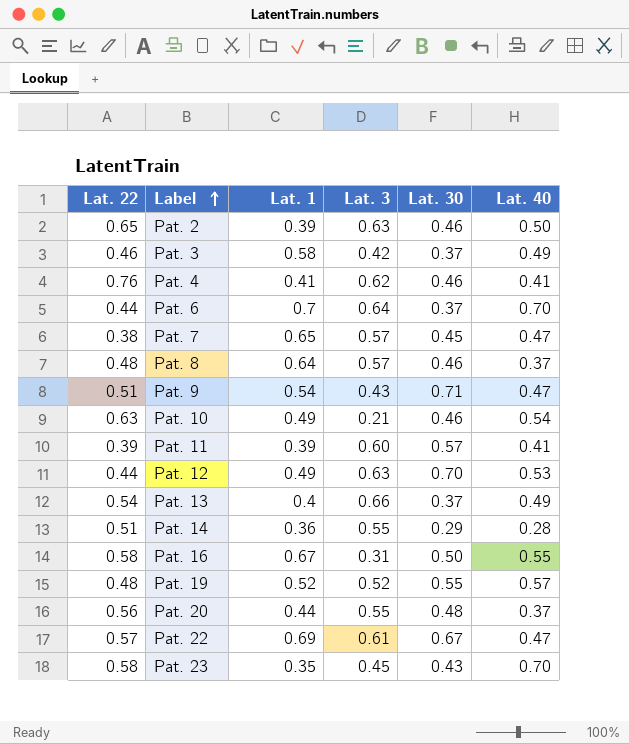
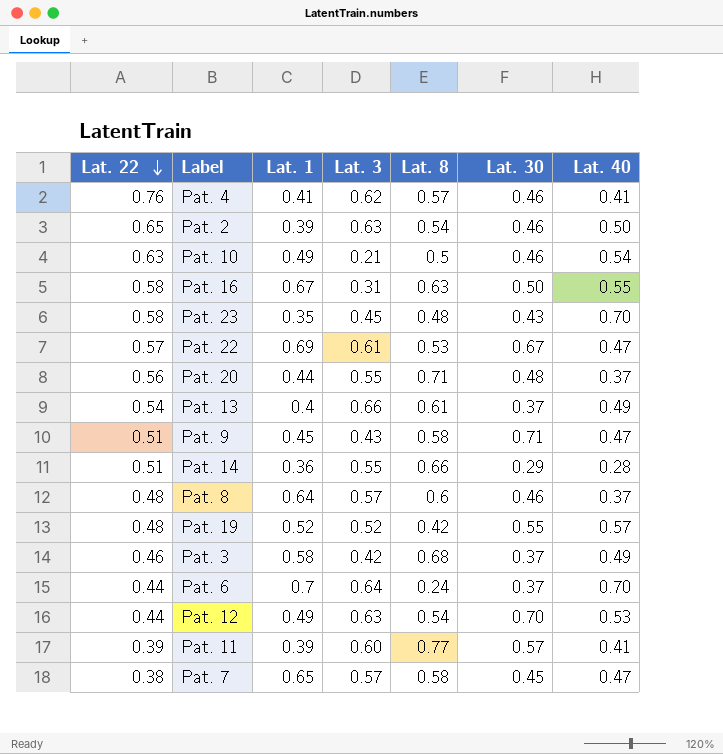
row order: Label ascending -> Lat. 22 descending
column Lat. 8 | position: none -> 5
Pat. 9 | Lat. 1: 0.54 -> 0.45

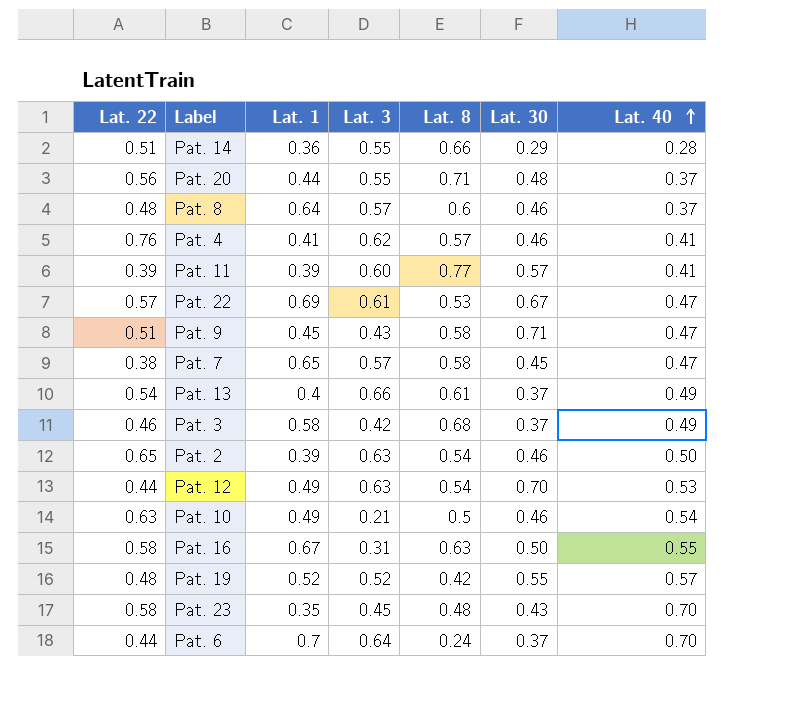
row order: Lat. 22 descending -> Lat. 40 ascending

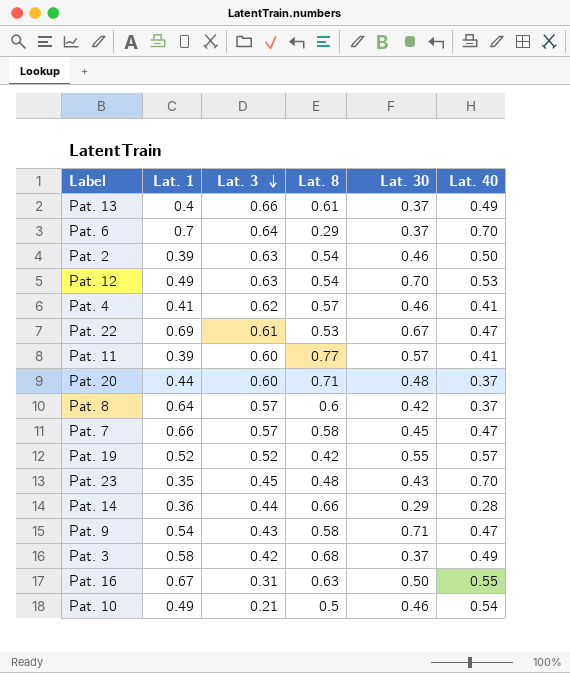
row order: Lat. 40 ascending -> Lat. 3 descending
column Lat. 22 | position: 1 -> none
Pat. 6 | Lat. 8: 0.24 -> 0.29
Pat. 20 | Lat. 3: 0.55 -> 0.60
Pat. 8 | Lat. 30: 0.46 -> 0.42
Pat. 7 | Lat. 1: 0.65 -> 0.66
Pat. 14 | Lat. 3: 0.55 -> 0.44
Pat. 9 | Lat. 1: 0.45 -> 0.54

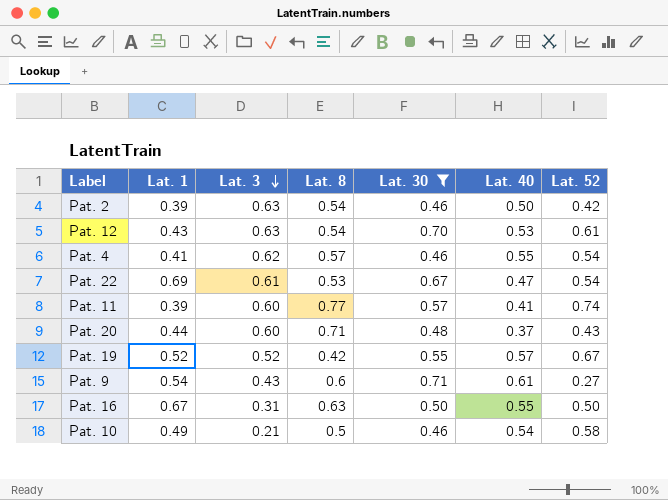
filter: none -> Lat. 30 >= 0.46
column Lat. 52 | position: none -> 7
Pat. 12 | Lat. 1: 0.49 -> 0.43
Pat. 4 | Lat. 40: 0.41 -> 0.55
Pat. 9 | Lat. 8: 0.58 -> 0.6
Pat. 9 | Lat. 40: 0.47 -> 0.61

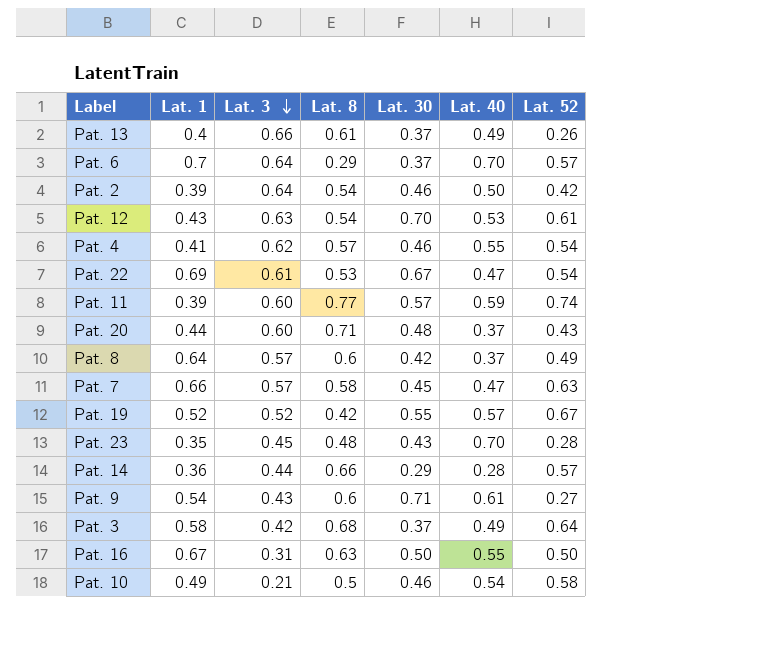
filter: Lat. 30 >= 0.46 -> none
Pat. 2 | Lat. 3: 0.63 -> 0.64
Pat. 11 | Lat. 40: 0.41 -> 0.59

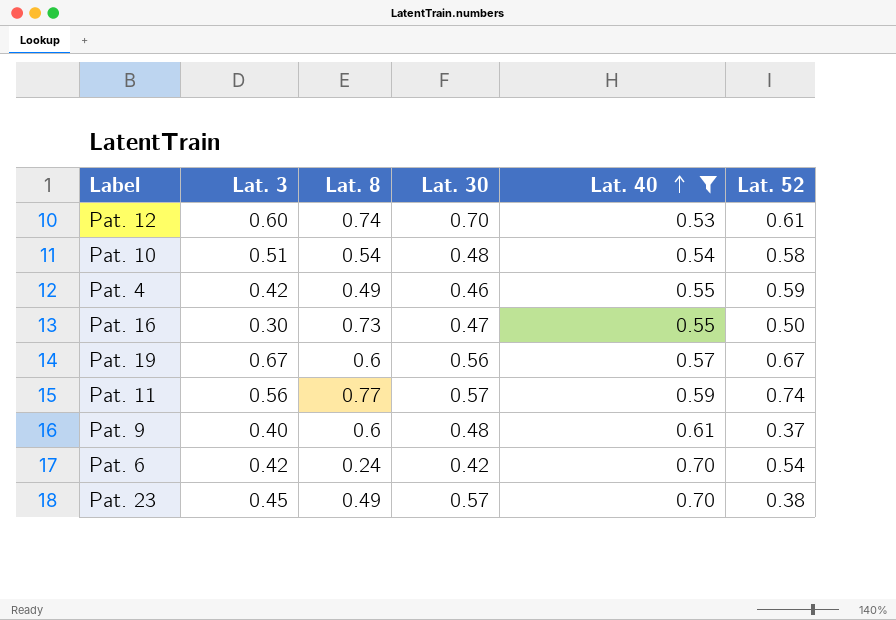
filter: none -> Lat. 40 >= 0.53
row order: Lat. 3 descending -> Lat. 40 ascending
column Lat. 1 | position: 2 -> none
Pat. 12 | Lat. 3: 0.63 -> 0.60
Pat. 12 | Lat. 8: 0.54 -> 0.74
Pat. 10 | Lat. 3: 0.21 -> 0.51
Pat. 10 | Lat. 8: 0.5 -> 0.54
Pat. 10 | Lat. 30: 0.46 -> 0.48
Pat. 4 | Lat. 3: 0.62 -> 0.42
Pat. 4 | Lat. 8: 0.57 -> 0.49
Pat. 4 | Lat. 52: 0.54 -> 0.59
Pat. 16 | Lat. 3: 0.31 -> 0.30
Pat. 16 | Lat. 8: 0.63 -> 0.73
Pat. 16 | Lat. 30: 0.50 -> 0.47
Pat. 19 | Lat. 3: 0.52 -> 0.67
Pat. 19 | Lat. 8: 0.42 -> 0.6
Pat. 19 | Lat. 30: 0.55 -> 0.56
Pat. 11 | Lat. 3: 0.60 -> 0.56
Pat. 9 | Lat. 3: 0.43 -> 0.40
Pat. 9 | Lat. 30: 0.71 -> 0.48
Pat. 9 | Lat. 52: 0.27 -> 0.37
Pat. 6 | Lat. 3: 0.64 -> 0.42
Pat. 6 | Lat. 8: 0.29 -> 0.24
Pat. 6 | Lat. 30: 0.37 -> 0.42
Pat. 6 | Lat. 52: 0.57 -> 0.54
Pat. 23 | Lat. 8: 0.48 -> 0.49
Pat. 23 | Lat. 30: 0.43 -> 0.57
Pat. 23 | Lat. 52: 0.28 -> 0.38

